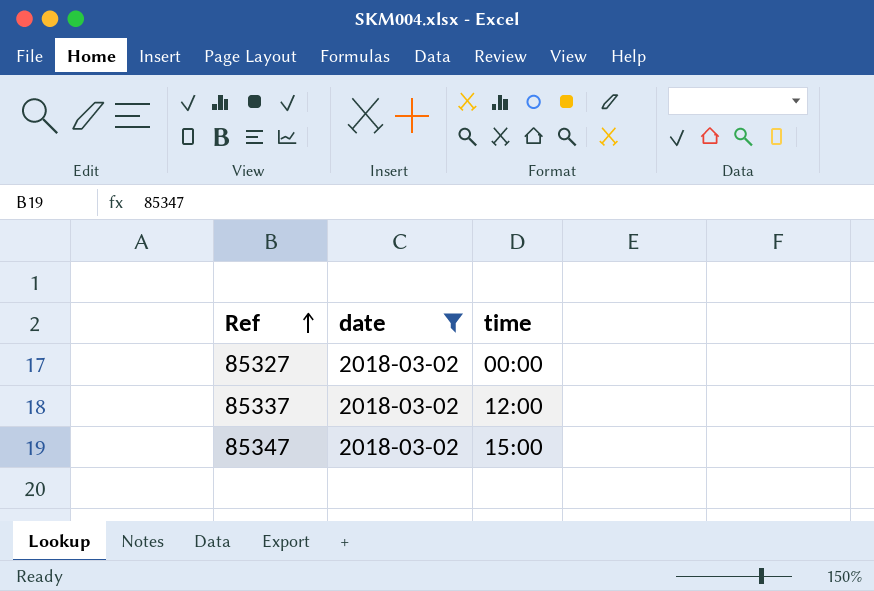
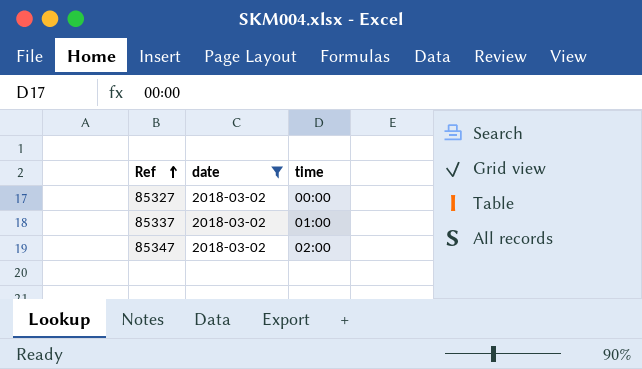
85337 | time: 12:00 -> 01:00
85347 | time: 15:00 -> 02:00

